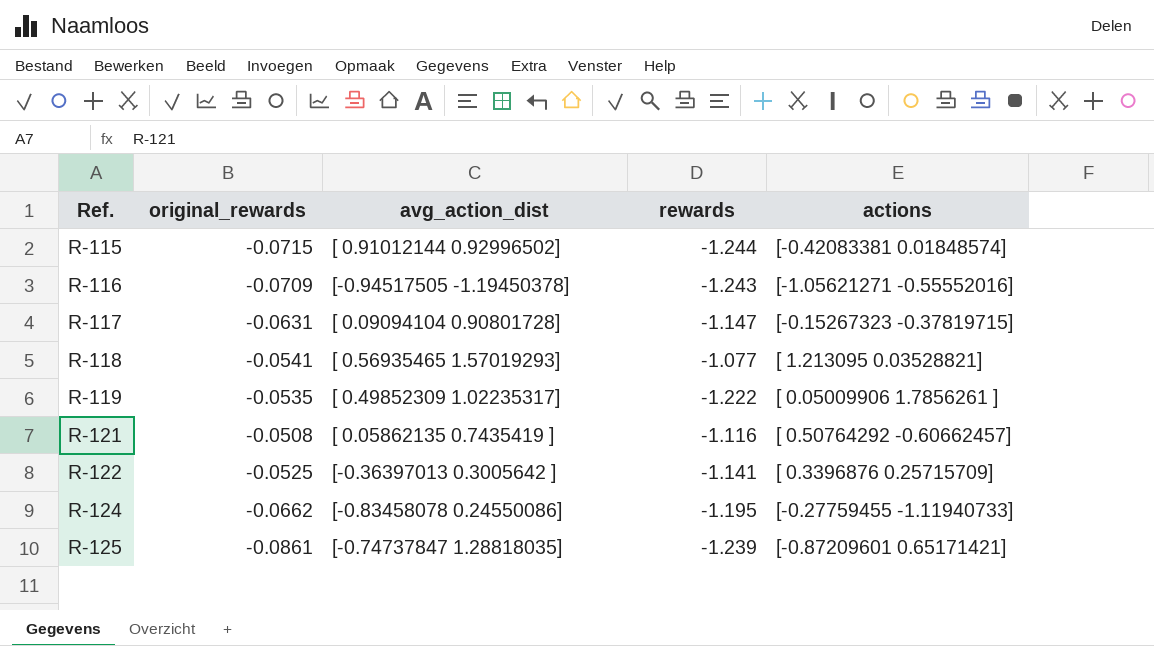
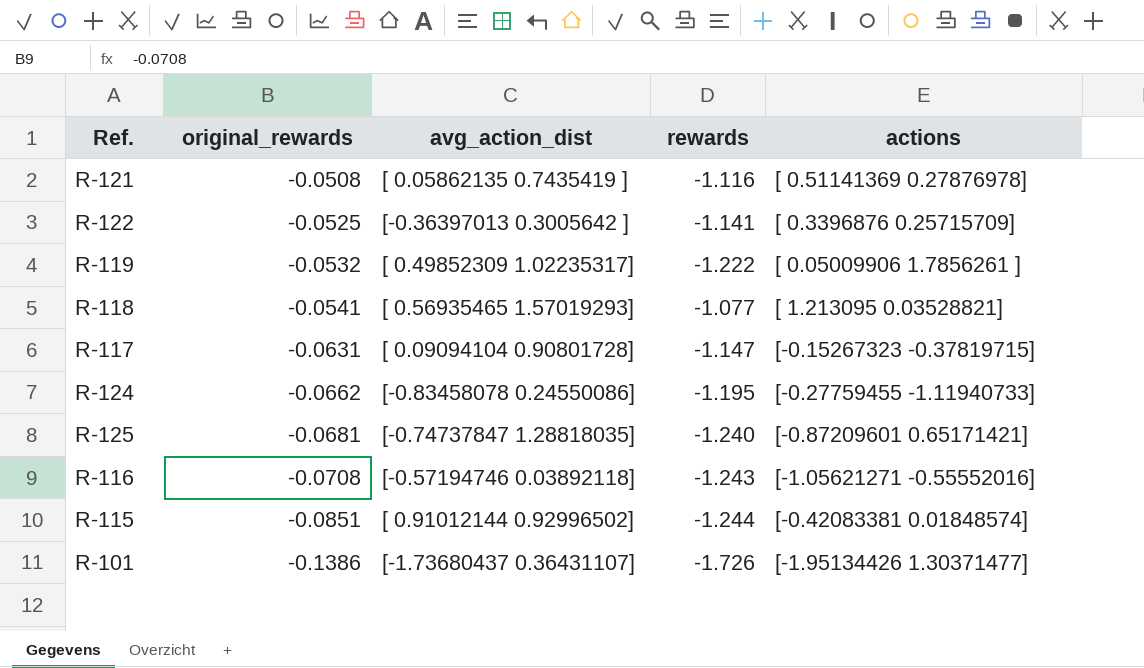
row order: Ref. ascending -> original_rewards descending
R-121 | actions: [ 0.50764292 -0.60662457] -> [ 0.51141369 0.27876978]
R-119 | original_rewards: -0.0535 -> -0.0532
R-125 | original_rewards: -0.0861 -> -0.0681
R-125 | rewards: -1.239 -> -1.240
R-116 | original_rewards: -0.0709 -> -0.0708
R-116 | avg_action_dist: [-0.94517505 -1.19450378] -> [-0.57194746 0.03892118]
R-115 | original_rewards: -0.0715 -> -0.0851
row R-101: none -> -0.1386 | [-1.73680437 0.36431107] | -1.726 | [-1.95134426 1.30371477]

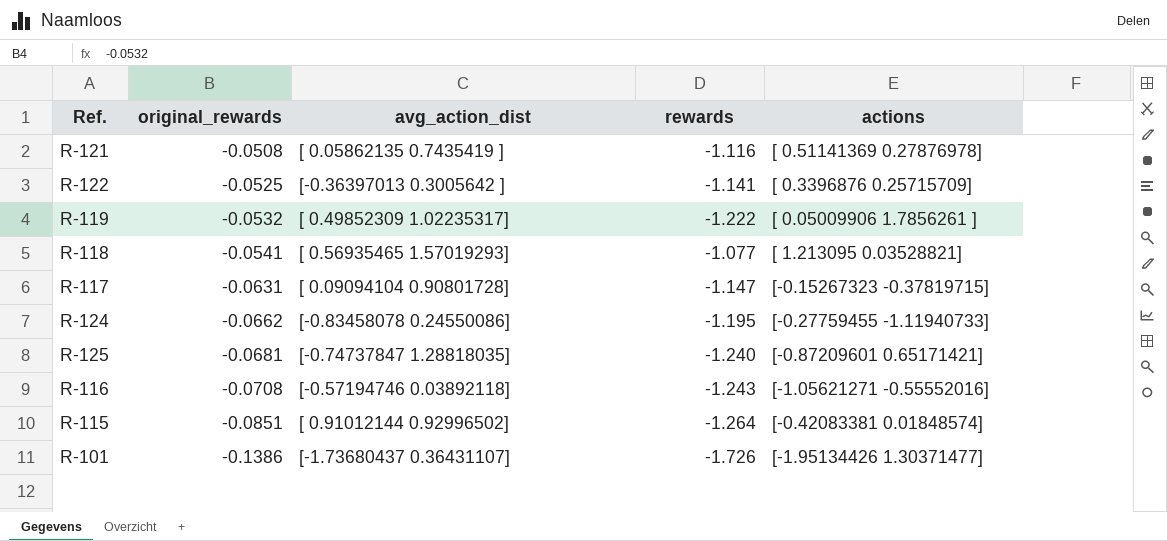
R-115 | rewards: -1.244 -> -1.264

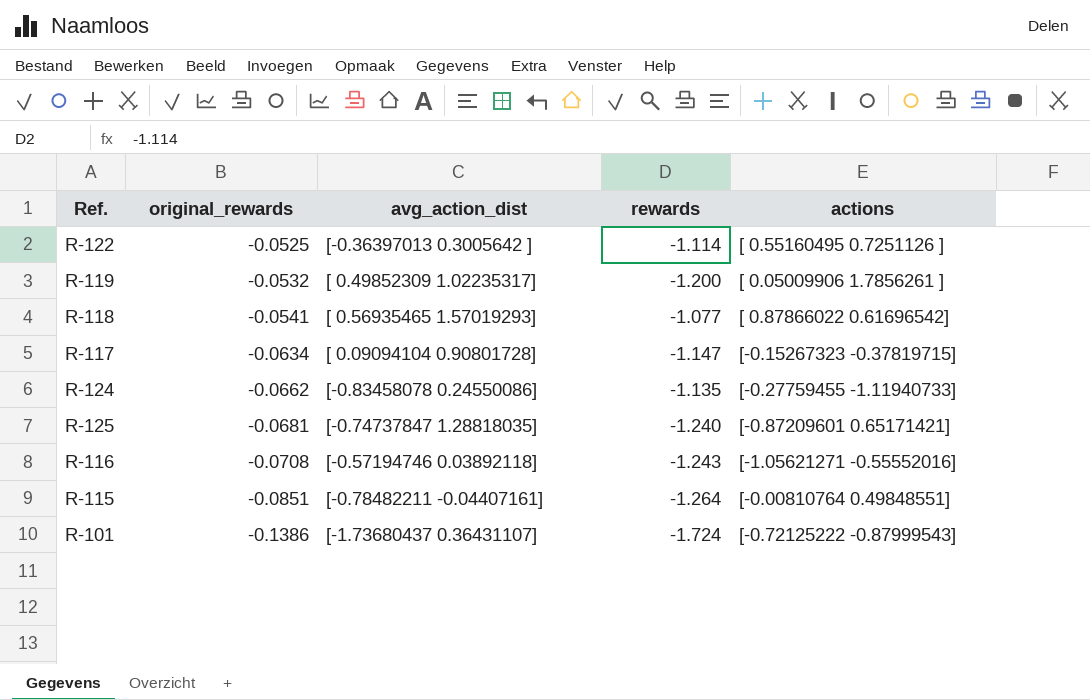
row R-121: -0.0508 | [ 0.05862135 0.7435419 ] | -1.116 | [ 0.51141369 0.27876978] -> none
R-122 | rewards: -1.141 -> -1.114
R-122 | actions: [ 0.3396876 0.25715709] -> [ 0.55160495 0.7251126 ]
R-119 | rewards: -1.222 -> -1.200
R-118 | actions: [ 1.213095 0.03528821] -> [ 0.87866022 0.61696542]
R-117 | original_rewards: -0.0631 -> -0.0634
R-124 | rewards: -1.195 -> -1.135
R-115 | avg_action_dist: [ 0.91012144 0.92996502] -> [-0.78482211 -0.04407161]
R-115 | actions: [-0.42083381 0.01848574] -> [-0.00810764 0.49848551]
R-101 | rewards: -1.726 -> -1.724
R-101 | actions: [-1.95134426 1.30371477] -> [-0.72125222 -0.87999543]

